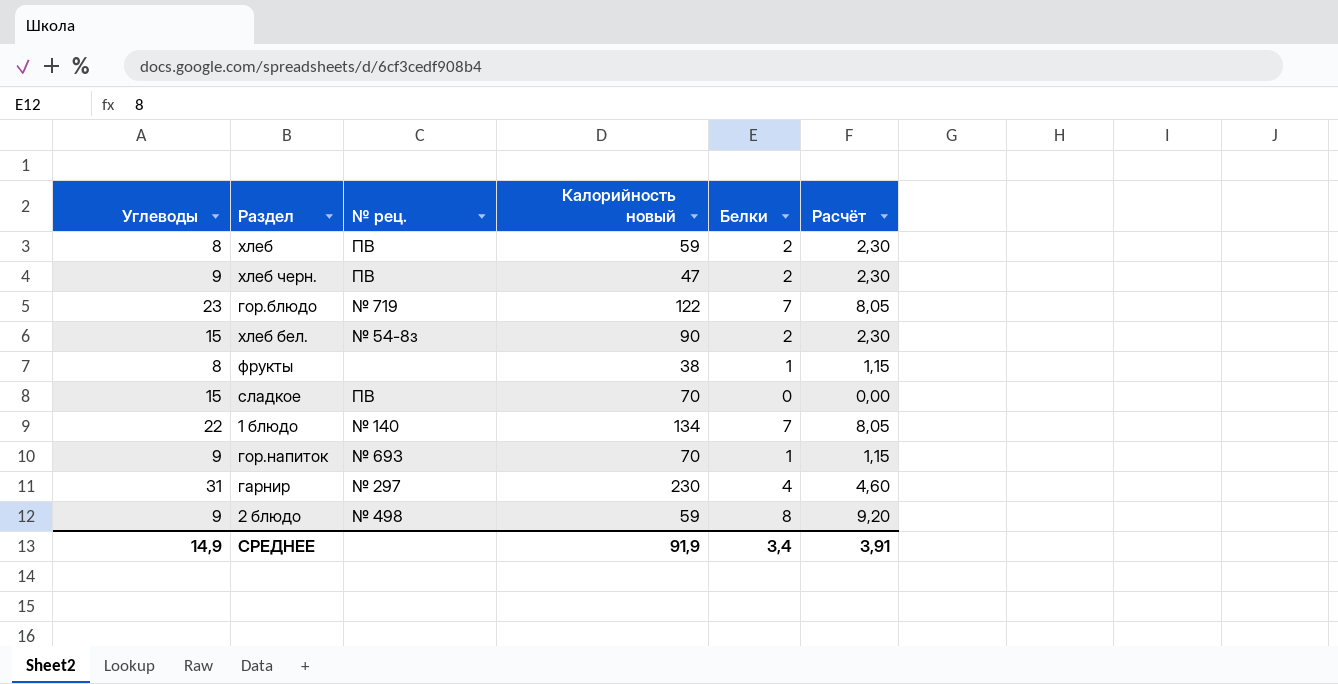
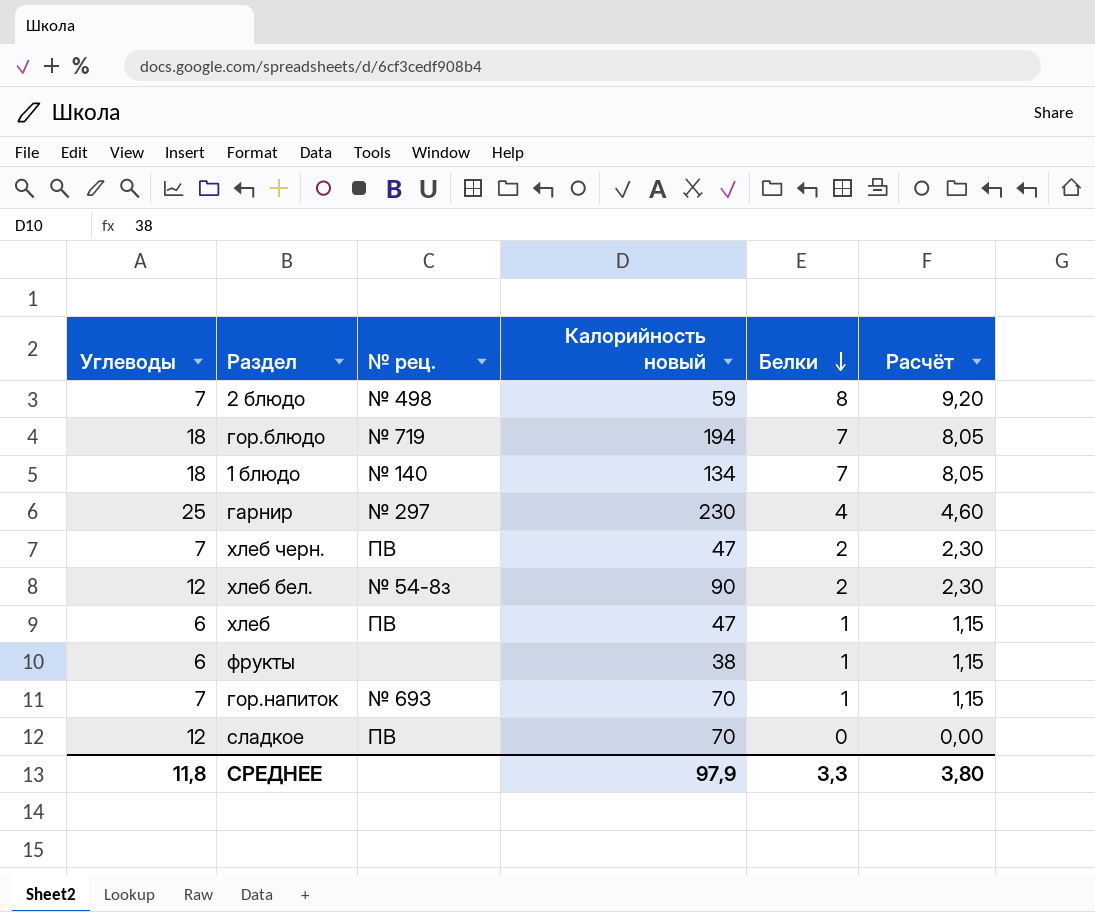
row order: none -> Белки descending
2 блюдо | Углеводы: 9 -> 7
гор.блюдо | Углеводы: 23 -> 18
гор.блюдо | Калорийность новый: 122 -> 194
1 блюдо | Углеводы: 22 -> 18
гарнир | Углеводы: 31 -> 25
хлеб черн. | Углеводы: 9 -> 7
хлеб бел. | Углеводы: 15 -> 12
хлеб | Углеводы: 8 -> 6
хлеб | Калорийность новый: 59 -> 47
хлеб | Белки: 2 -> 1
хлеб | Расчёт: 2,30 -> 1,15
фрукты | Углеводы: 8 -> 6
гор.напиток | Углеводы: 9 -> 7
сладкое | Углеводы: 15 -> 12
СРЕДНЕЕ | Углеводы: 14,9 -> 11,8
СРЕДНЕЕ | Калорийность новый: 91,9 -> 97,9
СРЕДНЕЕ | Белки: 3,4 -> 3,3
СРЕДНЕЕ | Расчёт: 3,91 -> 3,80

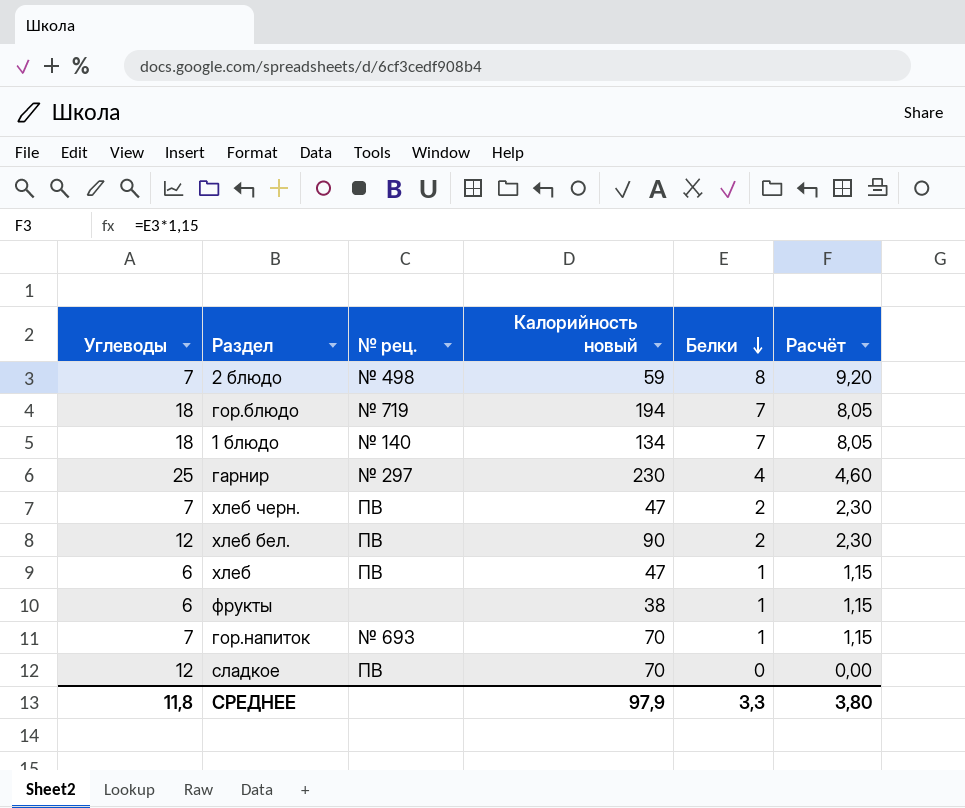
хлеб бел. | № рец.: № 54-8з -> ПВ

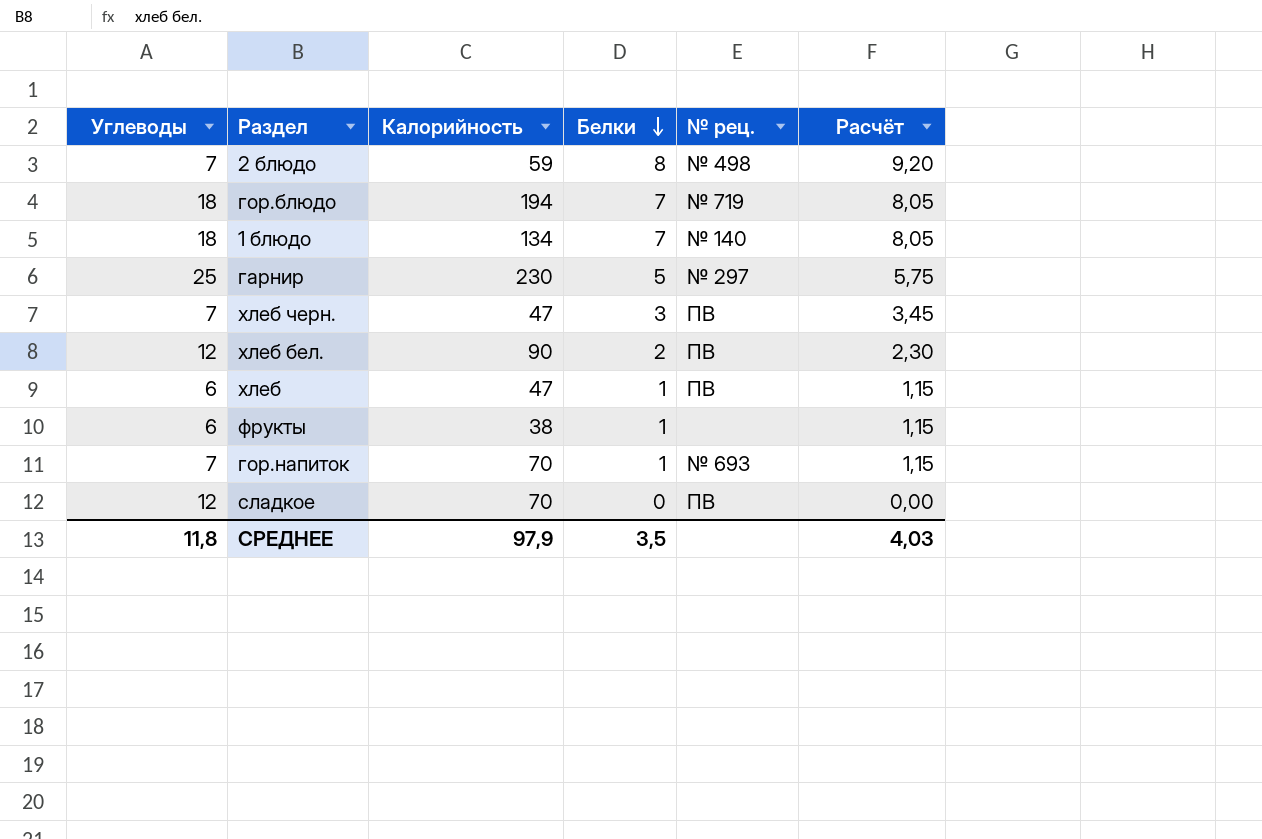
column name: Калорийность новый -> Калорийность
column № рец. | position: 3 -> 5
гарнир | Белки: 4 -> 5
гарнир | Расчёт: 4,60 -> 5,75
хлеб черн. | Белки: 2 -> 3
хлеб черн. | Расчёт: 2,30 -> 3,45
СРЕДНЕЕ | Белки: 3,3 -> 3,5
СРЕДНЕЕ | Расчёт: 3,80 -> 4,03

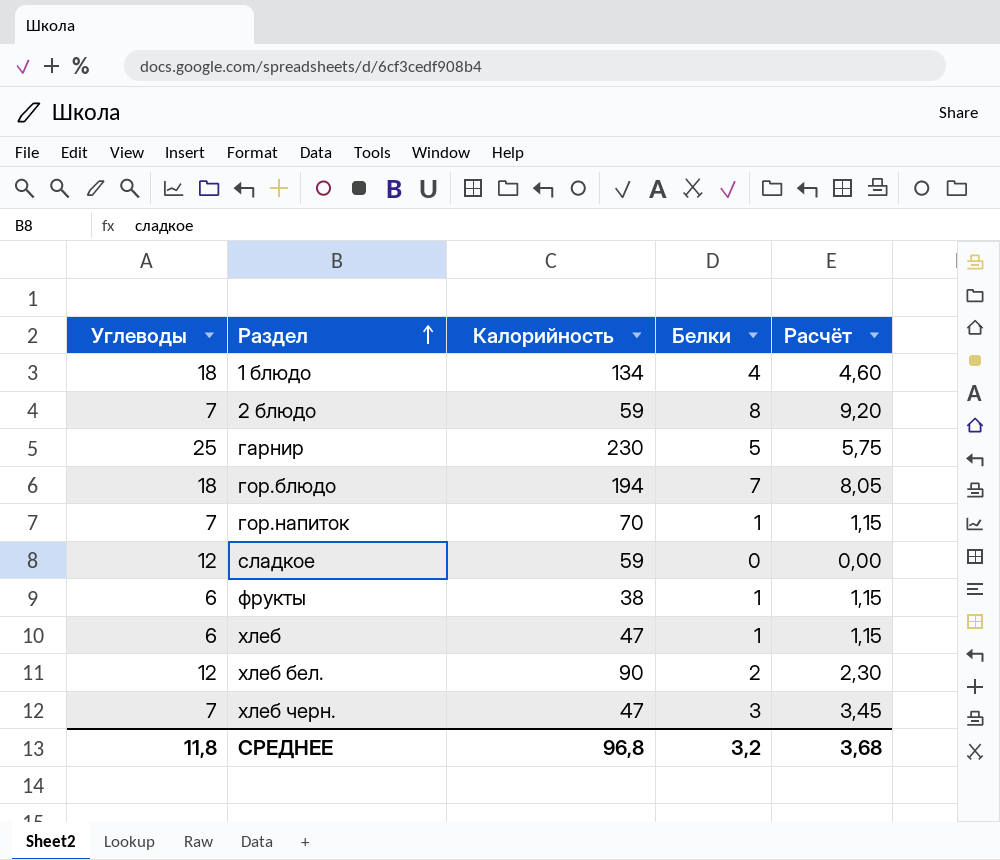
row order: Белки descending -> Раздел ascending
column № рец. | position: 5 -> none
1 блюдо | Белки: 7 -> 4
1 блюдо | Расчёт: 8,05 -> 4,60
сладкое | Калорийность: 70 -> 59
СРЕДНЕЕ | Калорийность: 97,9 -> 96,8
СРЕДНЕЕ | Белки: 3,5 -> 3,2
СРЕДНЕЕ | Расчёт: 4,03 -> 3,68

